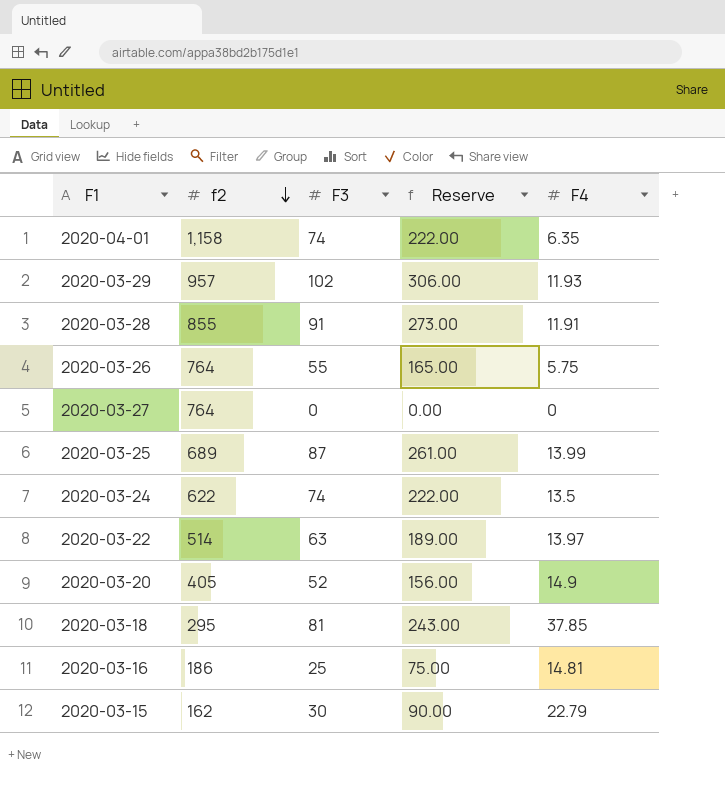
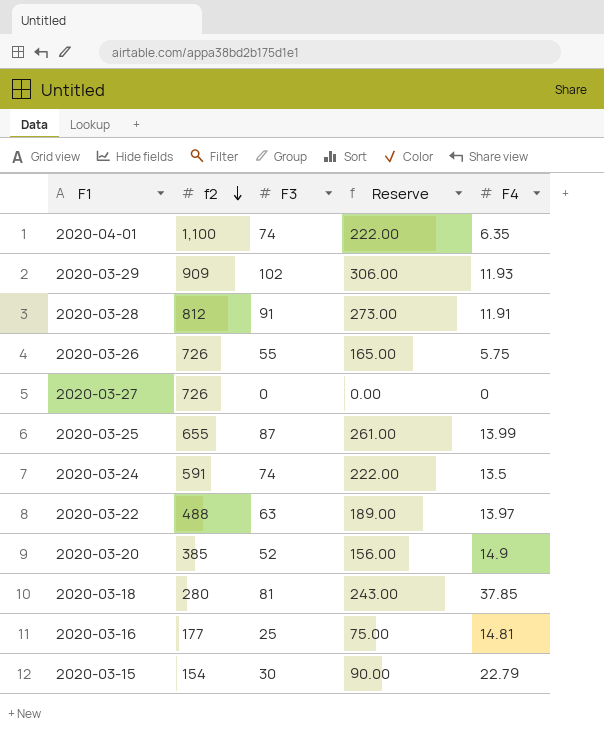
2020-04-01 | f2: 1,158 -> 1,100
2020-03-29 | f2: 957 -> 909
2020-03-28 | f2: 855 -> 812
2020-03-26 | f2: 764 -> 726
2020-03-27 | f2: 764 -> 726
2020-03-25 | f2: 689 -> 655
2020-03-24 | f2: 622 -> 591
2020-03-22 | f2: 514 -> 488
2020-03-20 | f2: 405 -> 385
2020-03-18 | f2: 295 -> 280
2020-03-16 | f2: 186 -> 177
2020-03-15 | f2: 162 -> 154

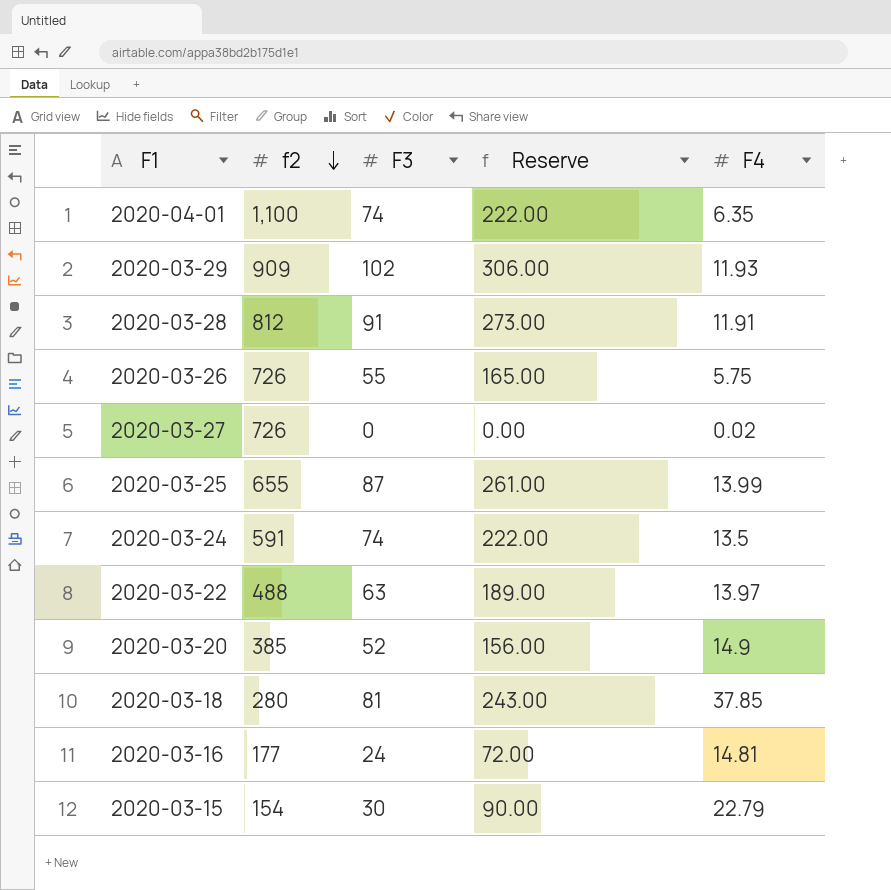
2020-03-27 | F4: 0 -> 0.02
2020-03-16 | F3: 25 -> 24
2020-03-16 | Reserve: 75.00 -> 72.00

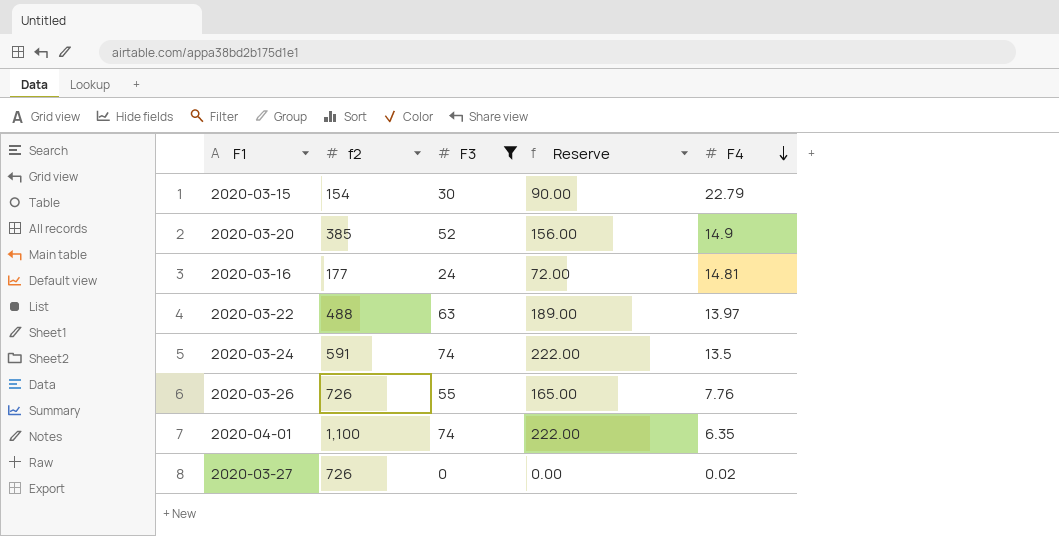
filter: none -> F3 <= 74
row order: f2 descending -> F4 descending
2020-03-26 | F4: 5.75 -> 7.76

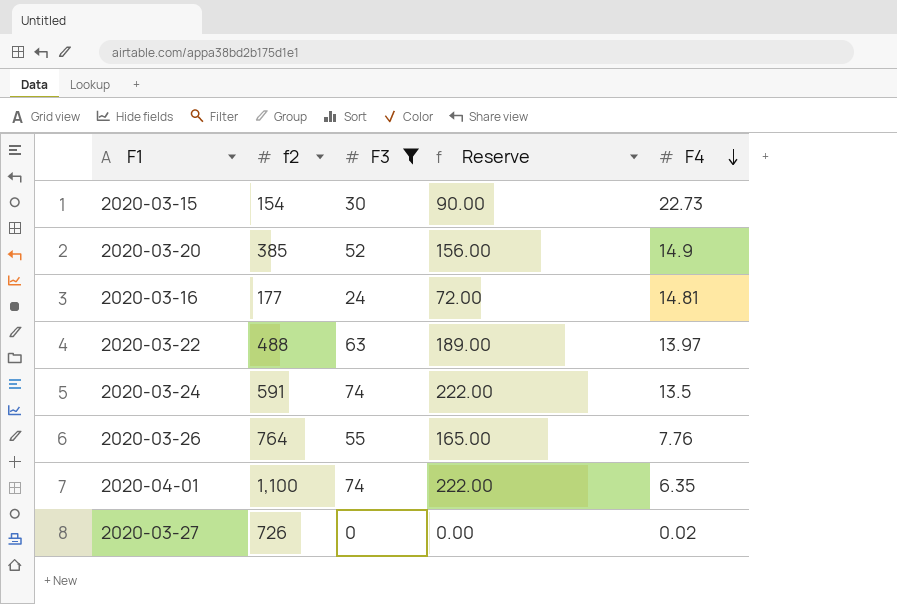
2020-03-15 | F4: 22.79 -> 22.73
2020-03-26 | f2: 726 -> 764

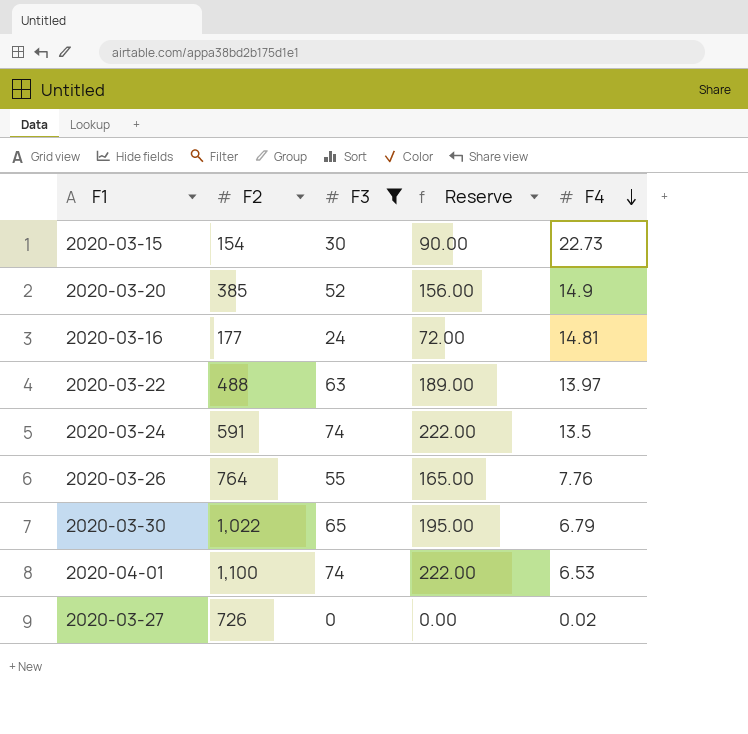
column name: f2 -> F2
row 2020-03-30: none -> 1,022 | 65 | 195.00 | 6.79
2020-04-01 | F4: 6.35 -> 6.53

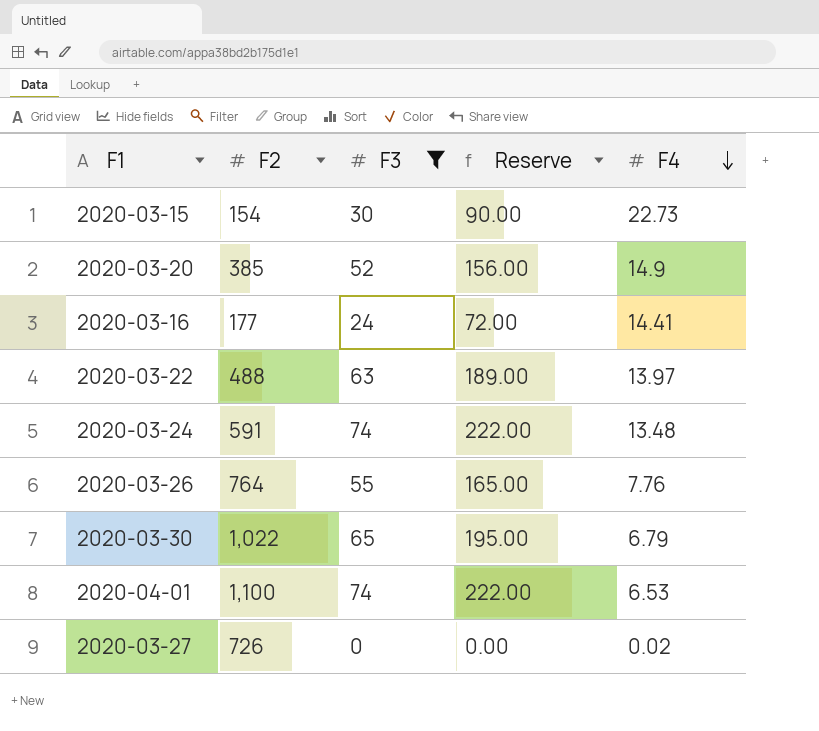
2020-03-16 | F4: 14.81 -> 14.41
2020-03-24 | F4: 13.5 -> 13.48

